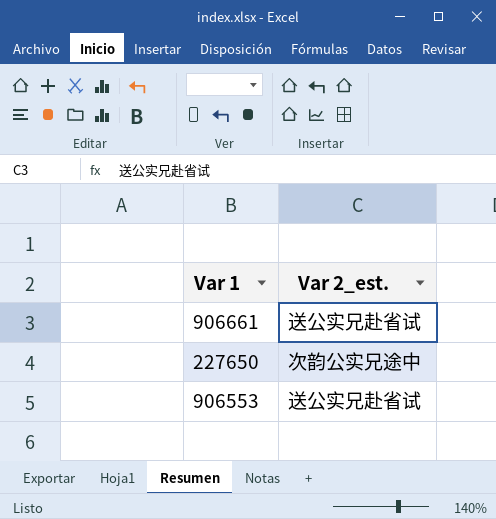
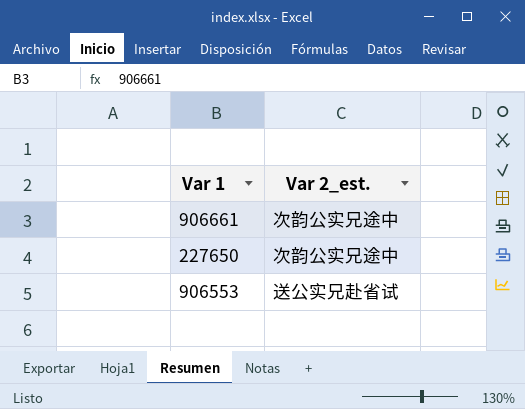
906661 | Var 2_est.: 送公实兄赴省试 -> 次韵公实兄途中

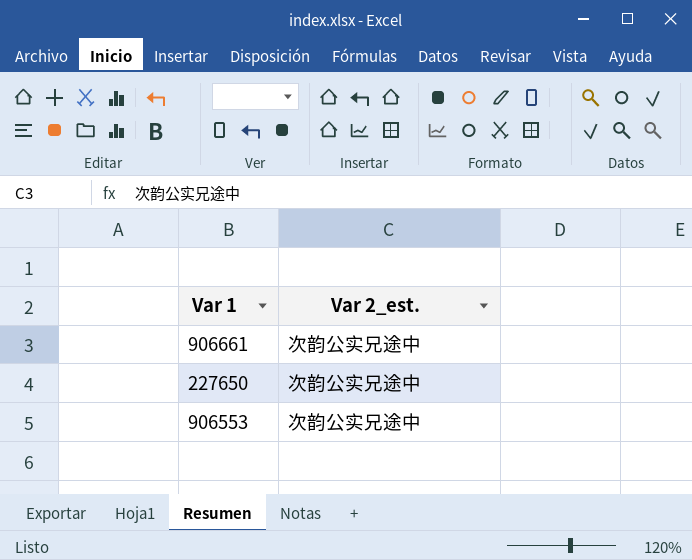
906553 | Var 2_est.: 送公实兄赴省试 -> 次韵公实兄途中

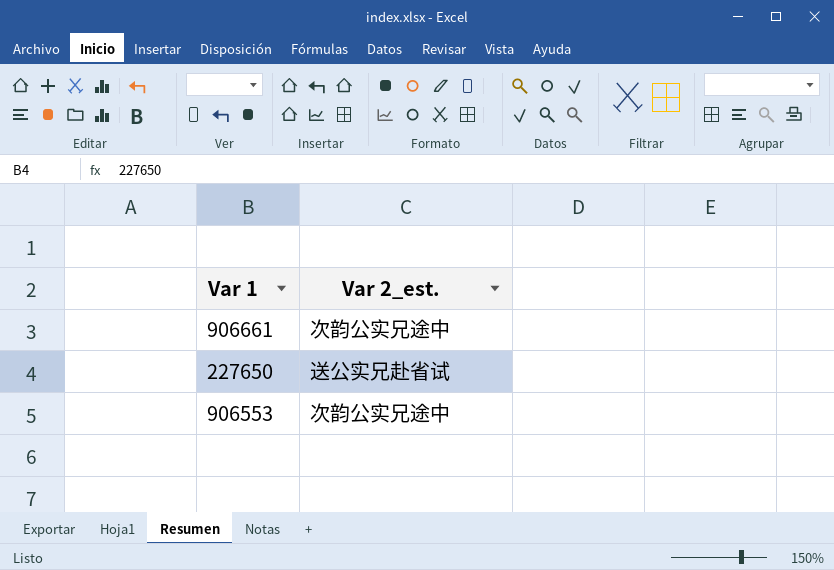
227650 | Var 2_est.: 次韵公实兄途中 -> 送公实兄赴省试

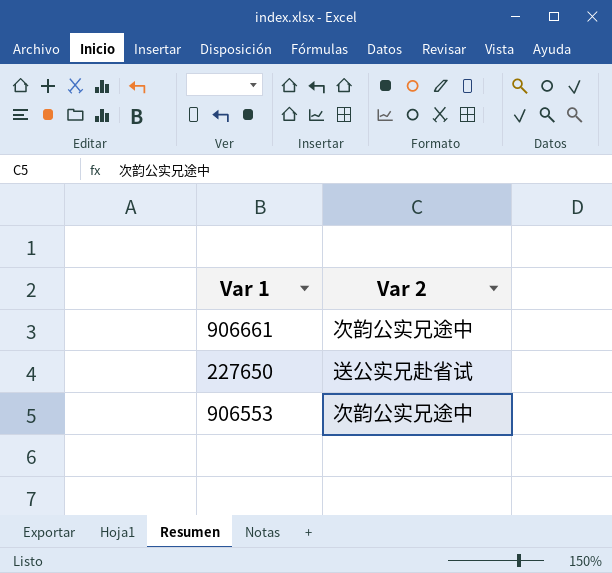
column name: Var 2_est. -> Var 2

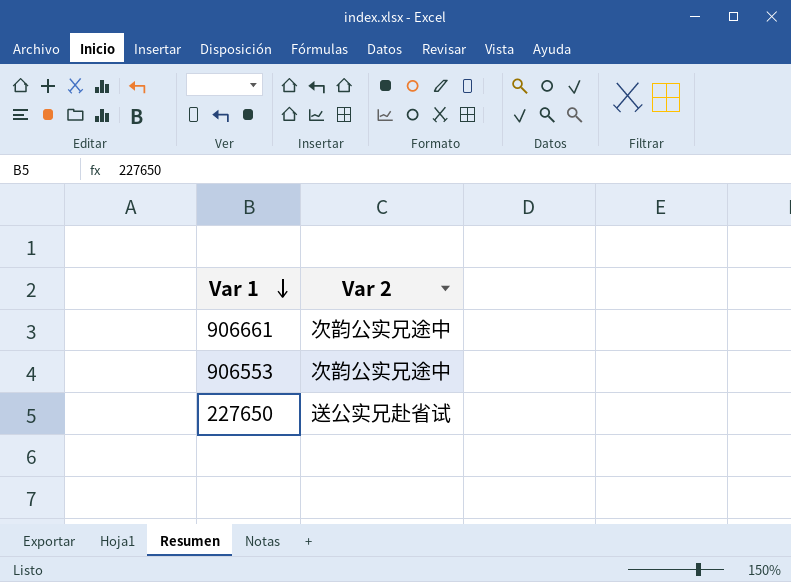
row order: none -> Var 1 descending

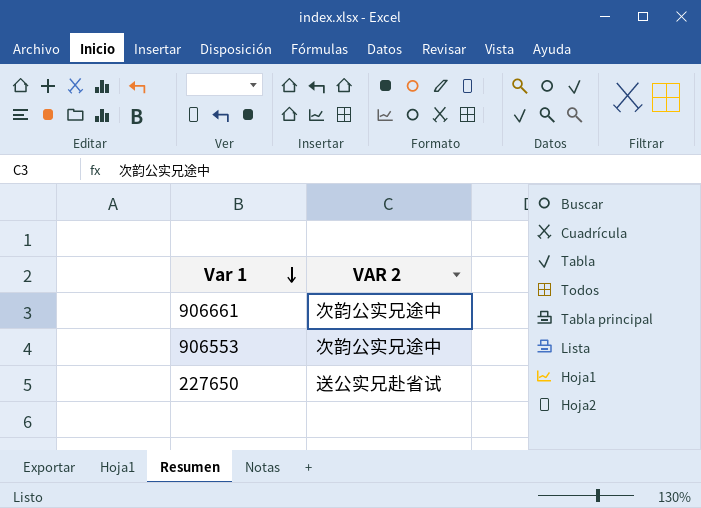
column name: Var 2 -> VAR 2

